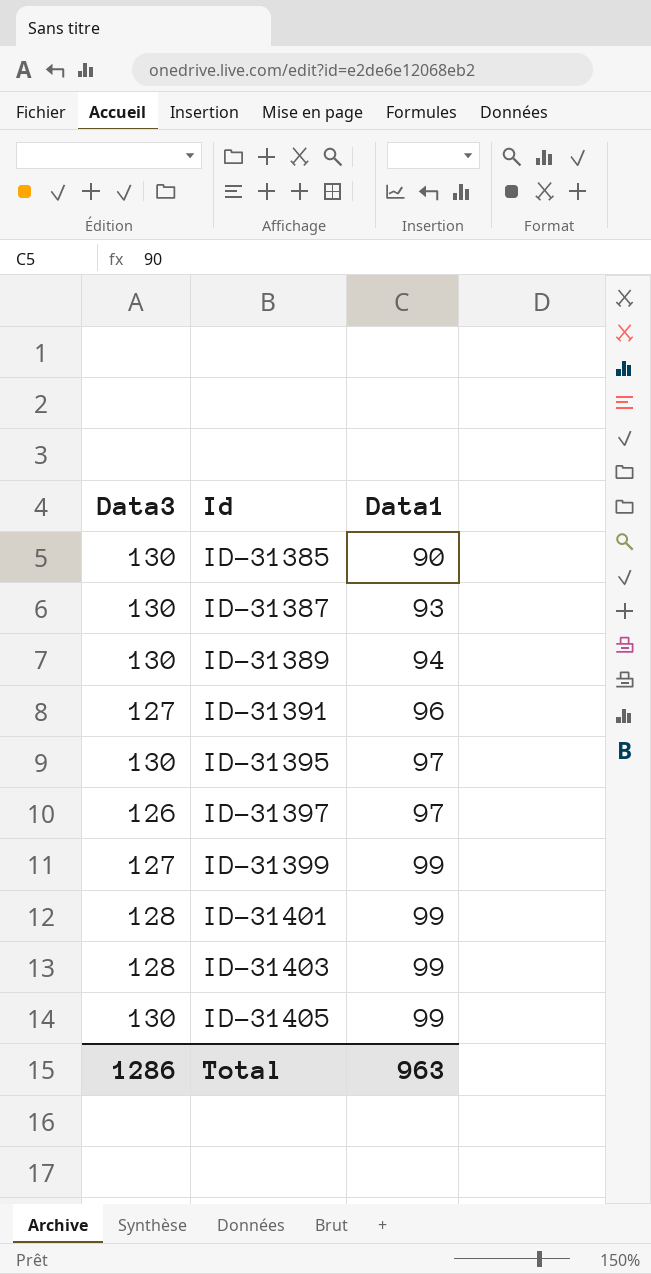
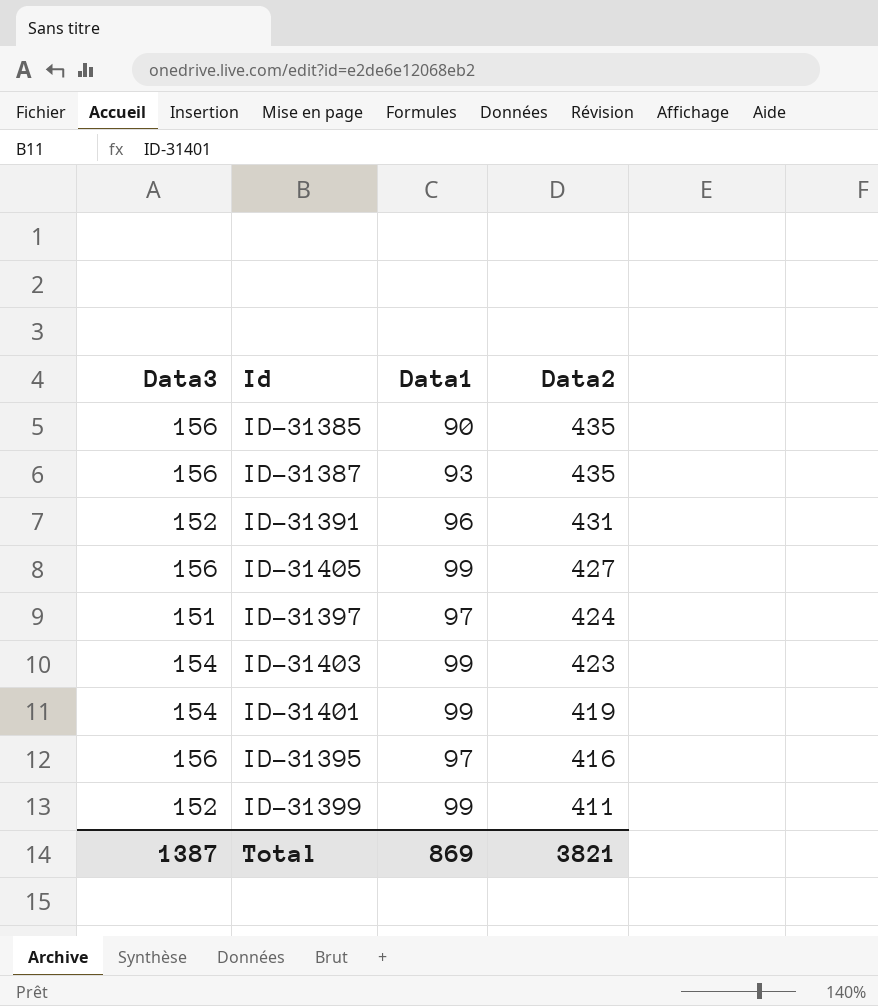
row order: Id ascending -> Data2 descending
column Data2 | position: none -> 4
row ID-31389: 130 | 94 -> none
ID-31385 | Data3: 130 -> 156
ID-31387 | Data3: 130 -> 156
ID-31391 | Data3: 127 -> 152
ID-31405 | Data3: 130 -> 156
ID-31397 | Data3: 126 -> 151
ID-31403 | Data3: 128 -> 154
ID-31401 | Data3: 128 -> 154
ID-31395 | Data3: 130 -> 156
ID-31399 | Data3: 127 -> 152
Total | Data3: 1286 -> 1387
Total | Data1: 963 -> 869

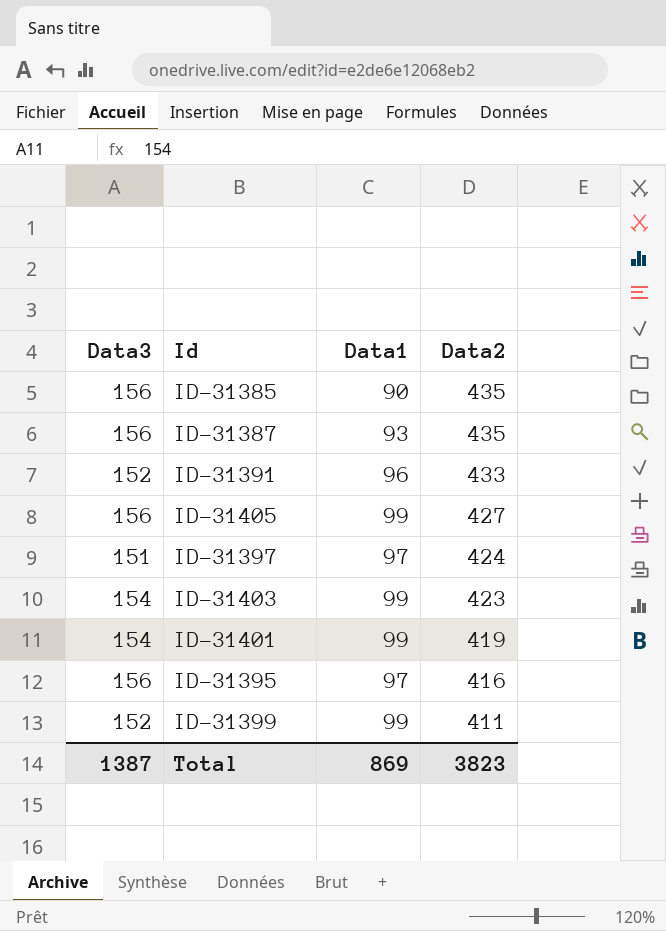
ID-31391 | Data2: 431 -> 433
Total | Data2: 3821 -> 3823

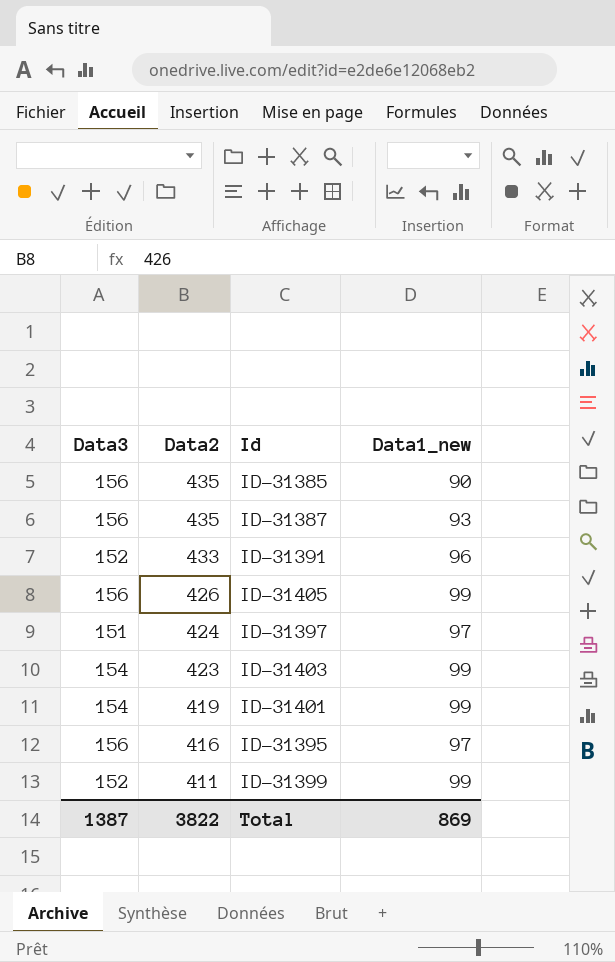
column Data2 | position: 4 -> 2
column name: Data1 -> Data1_new
ID-31405 | Data2: 427 -> 426
Total | Data2: 3823 -> 3822

